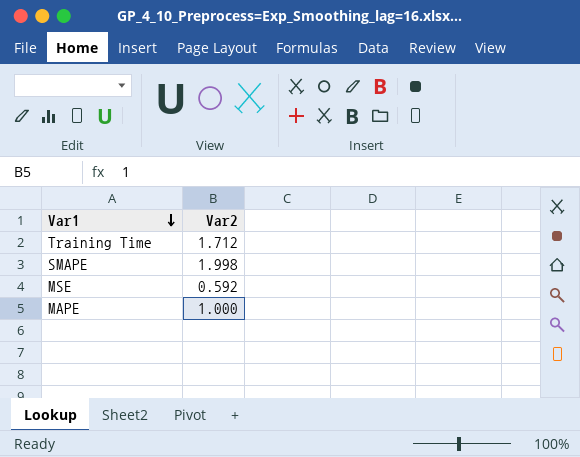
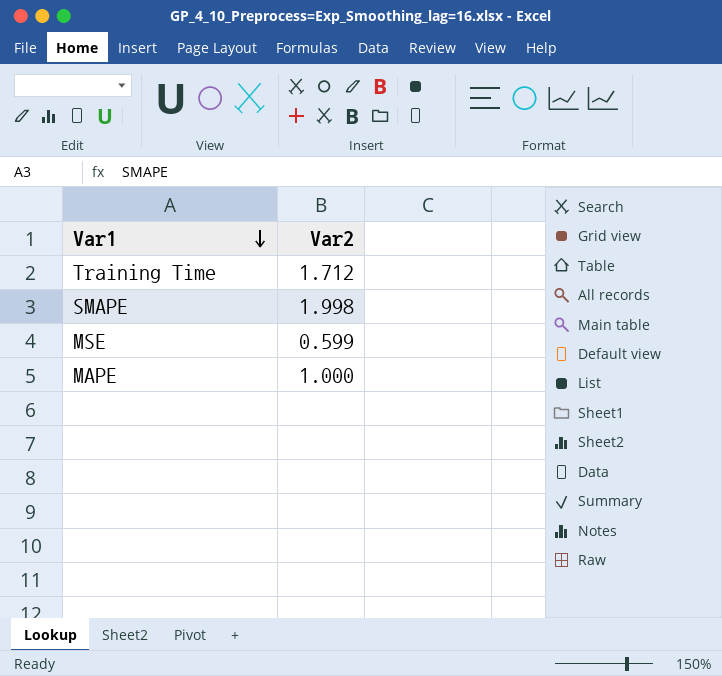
MSE | Var2: 0.592 -> 0.599

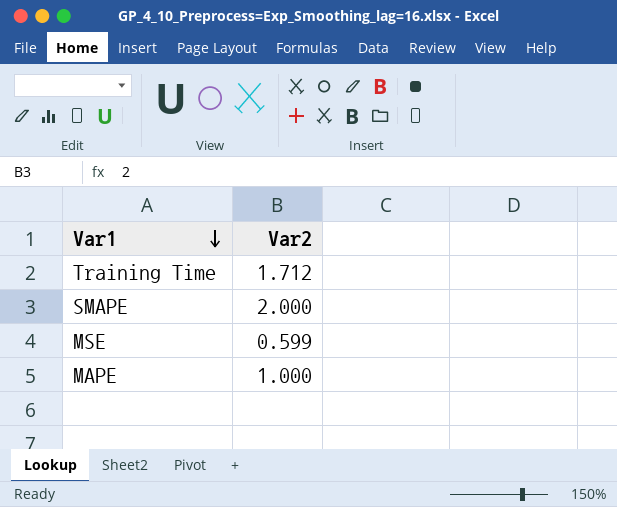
SMAPE | Var2: 1.998 -> 2.000

